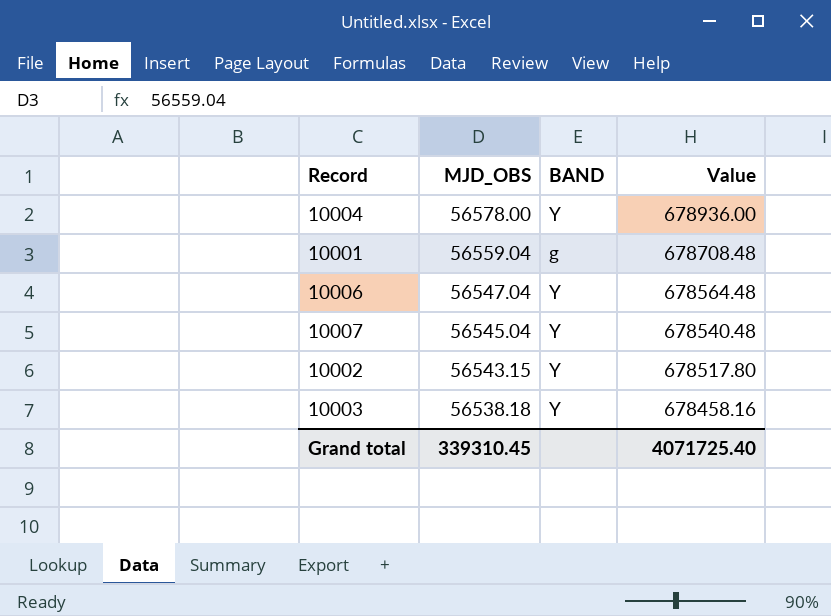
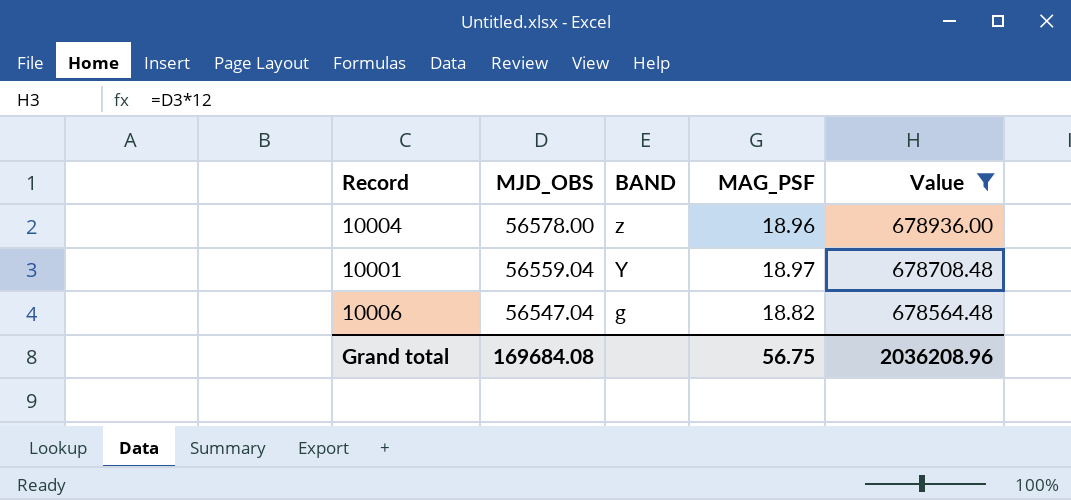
filter: none -> Value >= 678564.48
column MAG_PSF | position: none -> 4
10004 | BAND: Y -> z
10001 | BAND: g -> Y
10006 | BAND: Y -> g
Grand total | MJD_OBS: 339310.45 -> 169684.08
Grand total | Value: 4071725.40 -> 2036208.96

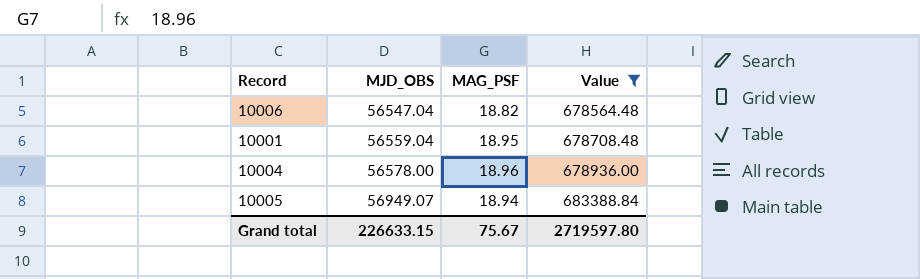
row order: MJD_OBS descending -> MJD_OBS ascending
column BAND | position: 3 -> none
10001 | MAG_PSF: 18.97 -> 18.95
row 10005: none -> 56949.07 | 18.94 | 683388.84
Grand total | MJD_OBS: 169684.08 -> 226633.15
Grand total | MAG_PSF: 56.75 -> 75.67
Grand total | Value: 2036208.96 -> 2719597.80

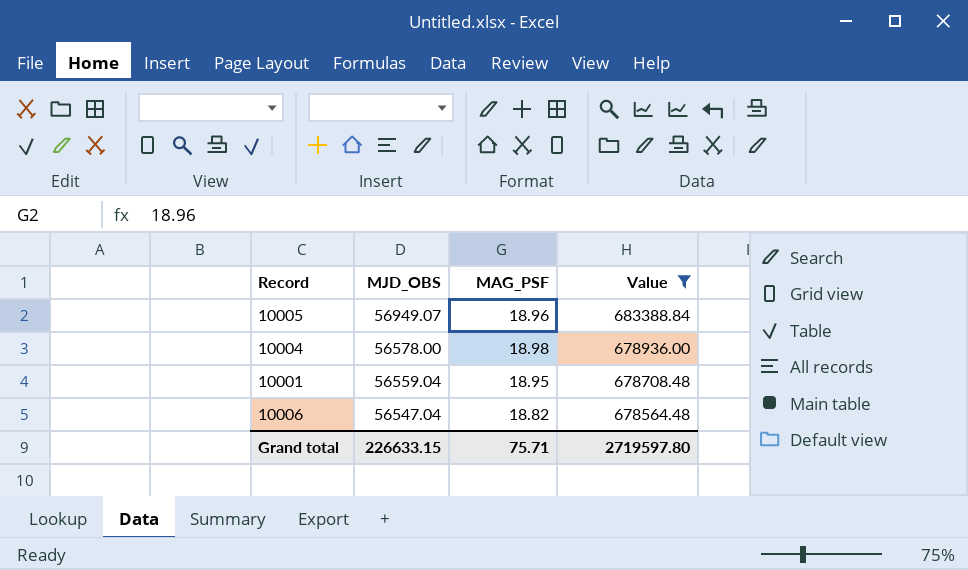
row order: MJD_OBS ascending -> MJD_OBS descending
10005 | MAG_PSF: 18.94 -> 18.96
10004 | MAG_PSF: 18.96 -> 18.98
Grand total | MAG_PSF: 75.67 -> 75.71

